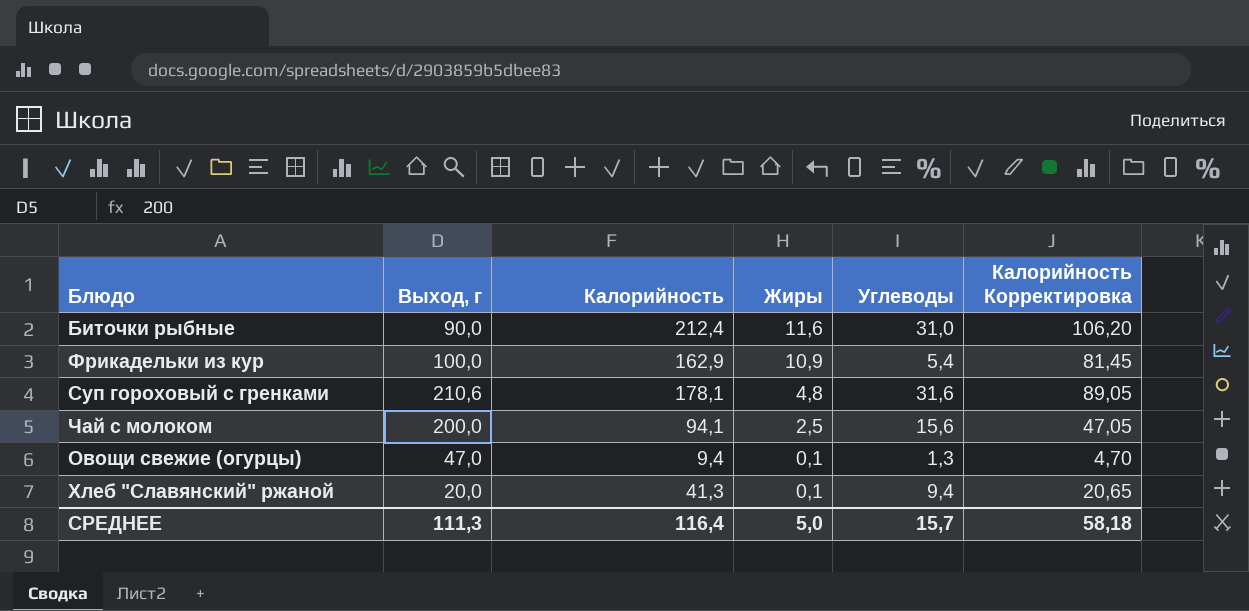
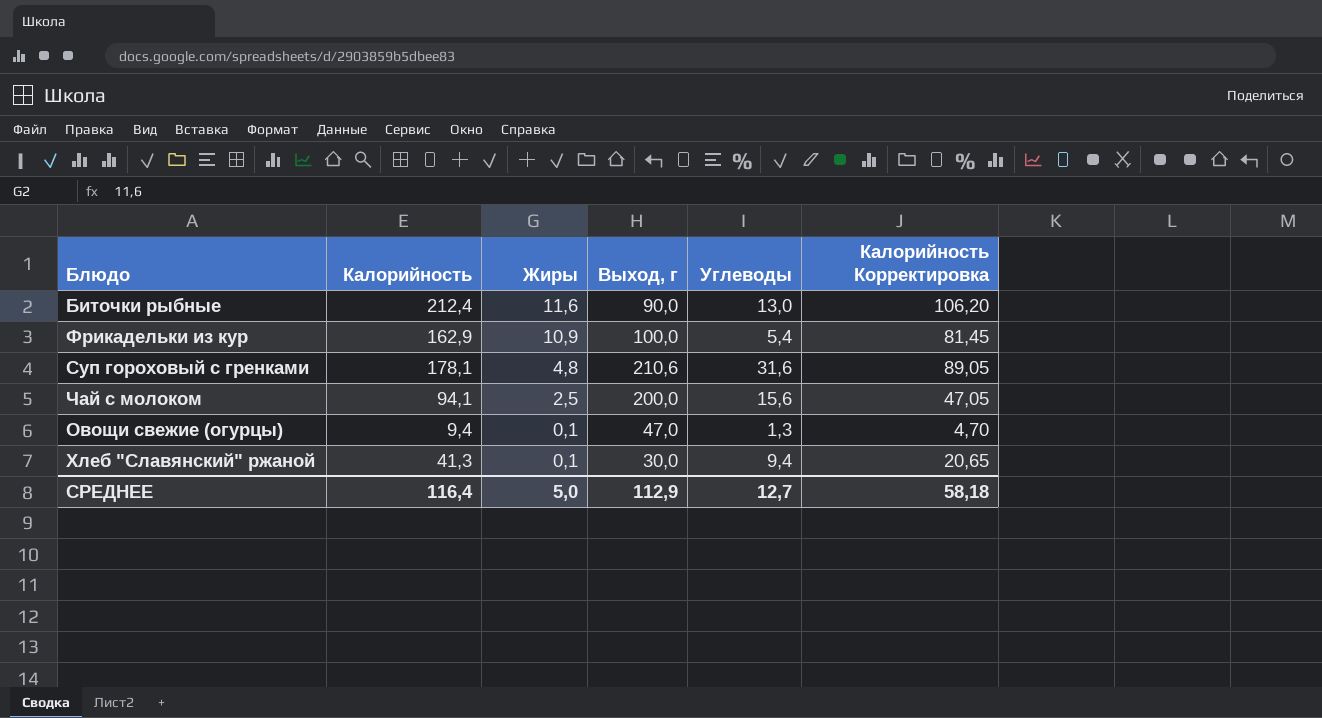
column Выход, г | position: 2 -> 4
Биточки рыбные | Углеводы: 31,0 -> 13,0
Хлеб "Славянский" ржаной | Выход, г: 20,0 -> 30,0
СРЕДНЕЕ | Выход, г: 111,3 -> 112,9
СРЕДНЕЕ | Углеводы: 15,7 -> 12,7

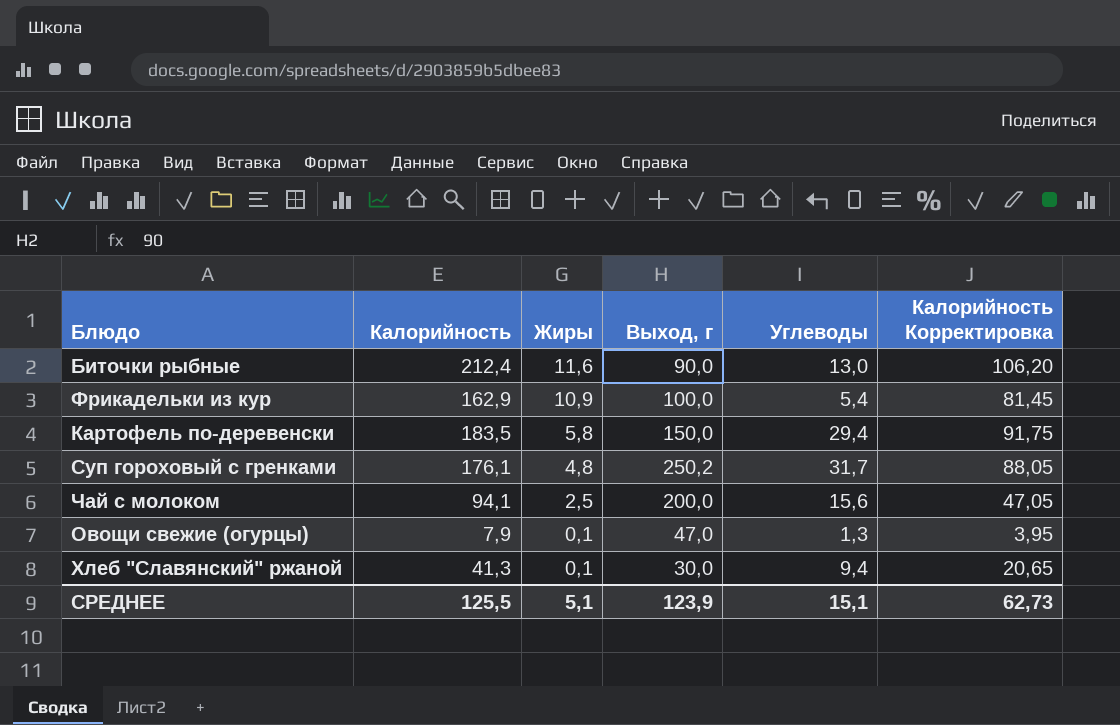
row Картофель по-деревенски: none -> 183,5 | 5,8 | 150,0 | 29,4 | 91,75
Суп гороховый с гренками | Калорийность: 178,1 -> 176,1
Суп гороховый с гренками | Выход, г: 210,6 -> 250,2
Суп гороховый с гренками | Углеводы: 31,6 -> 31,7
Суп гороховый с гренками | Калорийность Корректировка: 89,05 -> 88,05
Овощи свежие (огурцы) | Калорийность: 9,4 -> 7,9
Овощи свежие (огурцы) | Калорийность Корректировка: 4,70 -> 3,95
СРЕДНЕЕ | Калорийность: 116,4 -> 125,5
СРЕДНЕЕ | Жиры: 5,0 -> 5,1
СРЕДНЕЕ | Выход, г: 112,9 -> 123,9
СРЕДНЕЕ | Углеводы: 12,7 -> 15,1
СРЕДНЕЕ | Калорийность Корректировка: 58,18 -> 62,73

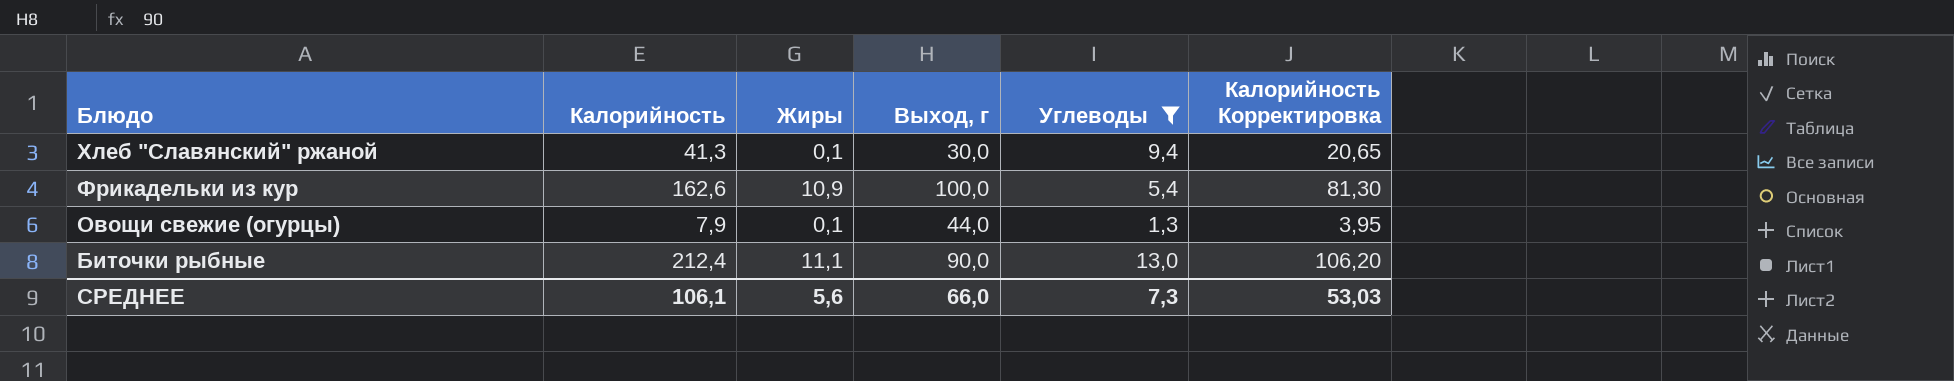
filter: none -> Углеводы <= 13,0
row order: Жиры descending -> Блюдо descending
Фрикадельки из кур | Калорийность: 162,9 -> 162,6
Фрикадельки из кур | Калорийность Корректировка: 81,45 -> 81,30
Овощи свежие (огурцы) | Выход, г: 47,0 -> 44,0
Биточки рыбные | Жиры: 11,6 -> 11,1
СРЕДНЕЕ | Калорийность: 125,5 -> 106,1
СРЕДНЕЕ | Жиры: 5,1 -> 5,6
СРЕДНЕЕ | Выход, г: 123,9 -> 66,0
СРЕДНЕЕ | Углеводы: 15,1 -> 7,3
СРЕДНЕЕ | Калорийность Корректировка: 62,73 -> 53,03

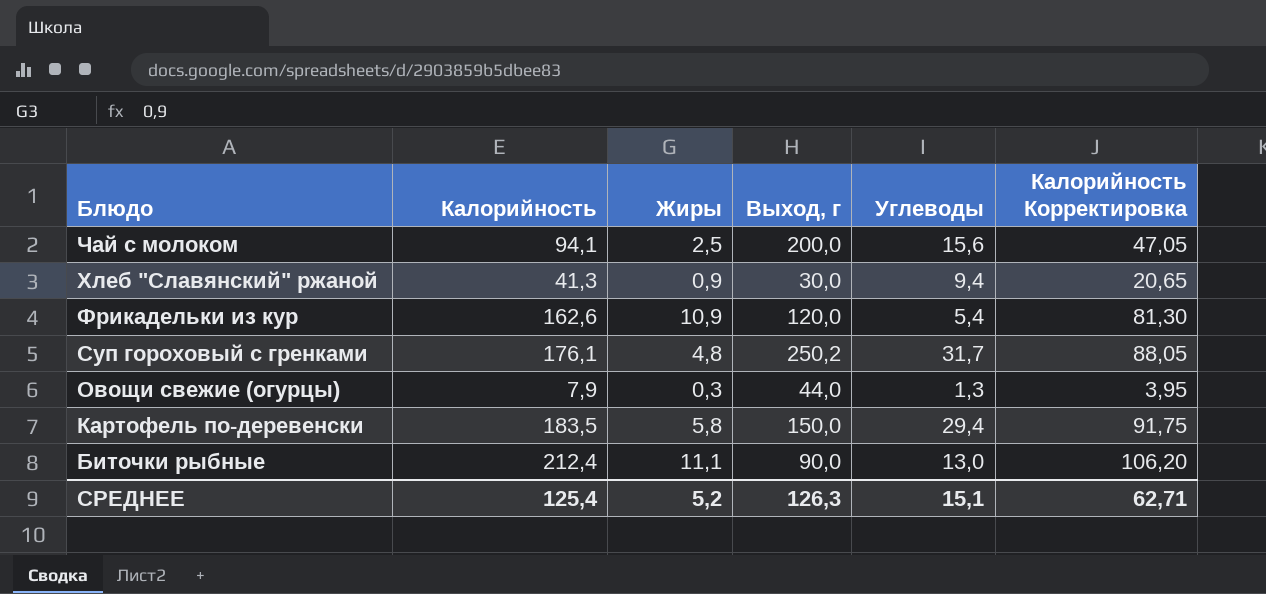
filter: Углеводы <= 13,0 -> none
Хлеб "Славянский" ржаной | Жиры: 0,1 -> 0,9
Фрикадельки из кур | Выход, г: 100,0 -> 120,0
Овощи свежие (огурцы) | Жиры: 0,1 -> 0,3
СРЕДНЕЕ | Калорийность: 106,1 -> 125,4
СРЕДНЕЕ | Жиры: 5,6 -> 5,2
СРЕДНЕЕ | Выход, г: 66,0 -> 126,3
СРЕДНЕЕ | Углеводы: 7,3 -> 15,1
СРЕДНЕЕ | Калорийность Корректировка: 53,03 -> 62,71

